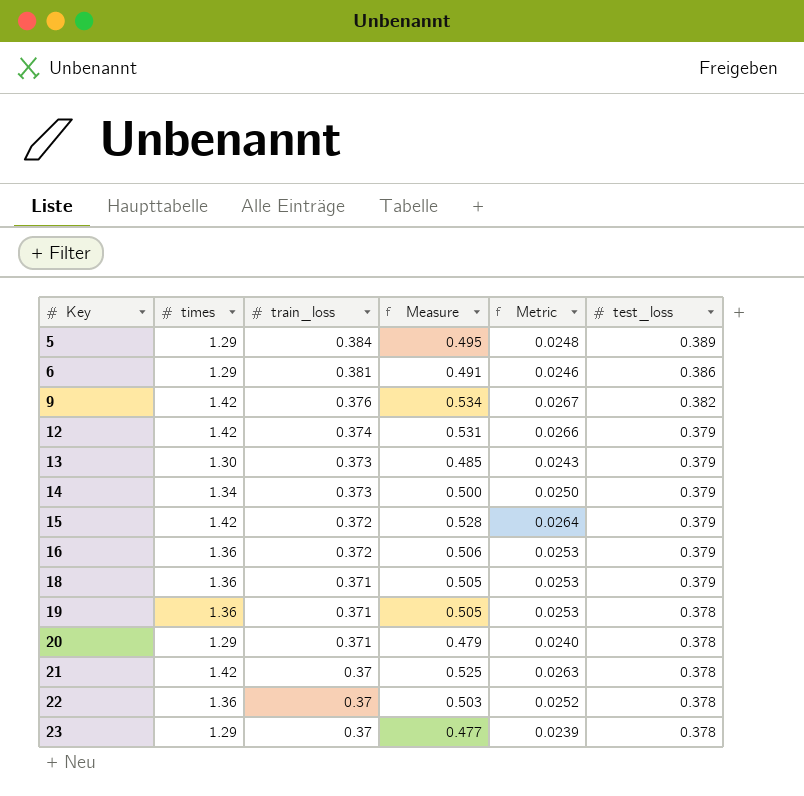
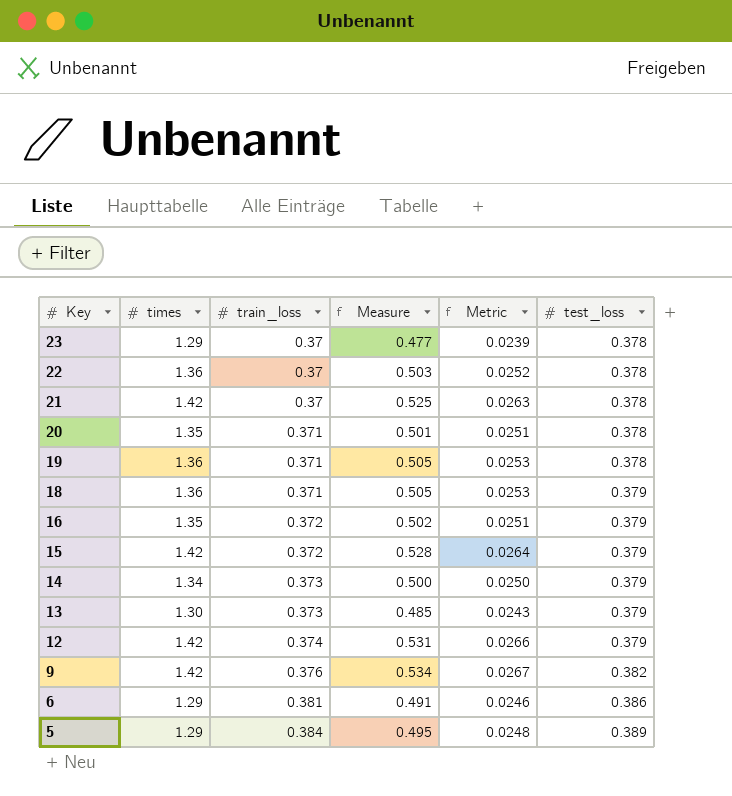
row order: Key ascending -> Key descending
20 | times: 1.29 -> 1.35
20 | Measure: 0.479 -> 0.501
20 | Metric: 0.0240 -> 0.0251
16 | times: 1.36 -> 1.35
16 | Measure: 0.506 -> 0.502
16 | Metric: 0.0253 -> 0.0251

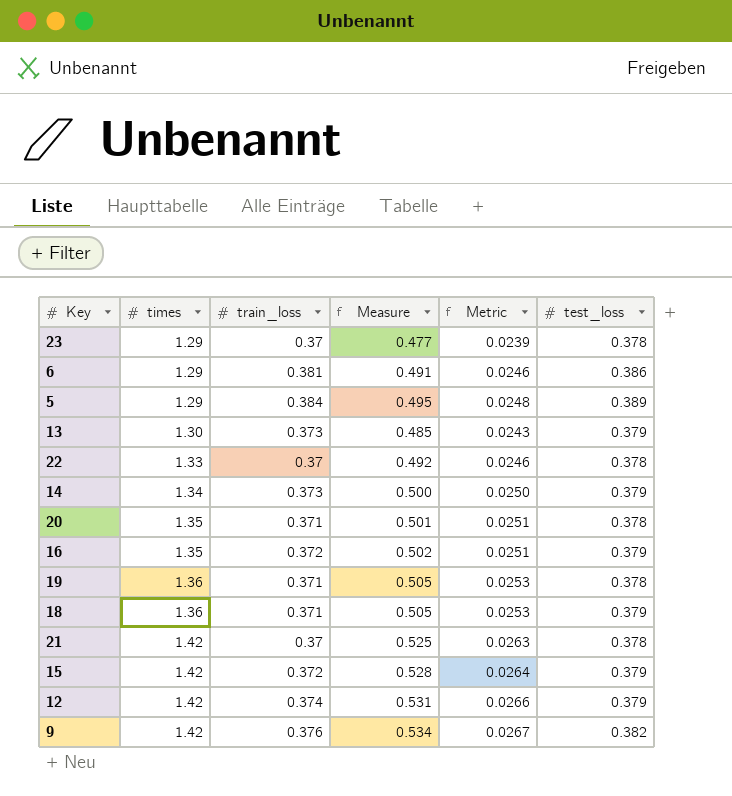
row order: Key descending -> times ascending
22 | times: 1.36 -> 1.33
22 | Measure: 0.503 -> 0.492
22 | Metric: 0.0252 -> 0.0246

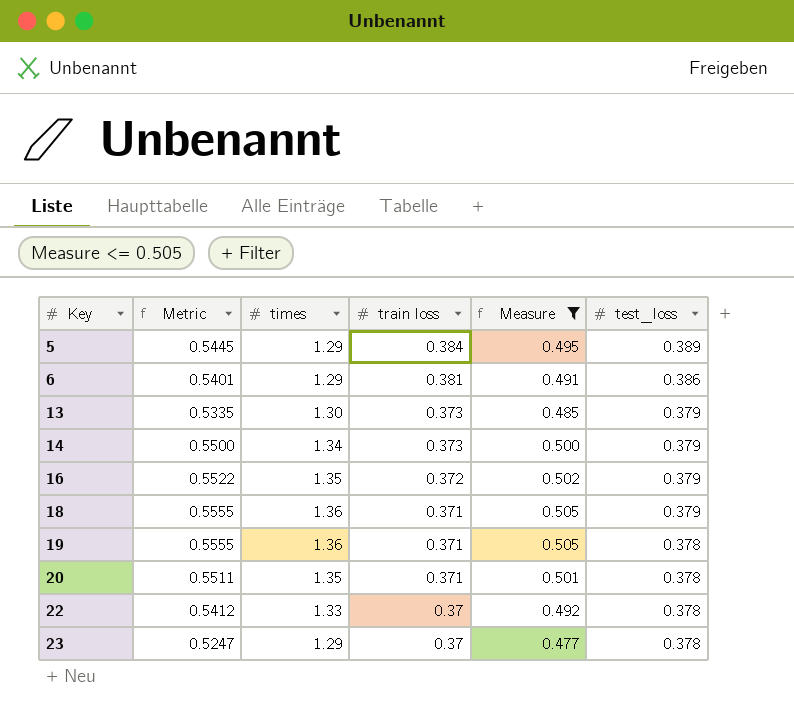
filter: none -> Measure <= 0.505
row order: times ascending -> Key ascending
column Metric | formula: [Measure] * 0.05 -> [Measure] * 1.1
column Metric | position: 5 -> 2
column name: train_loss -> train loss

